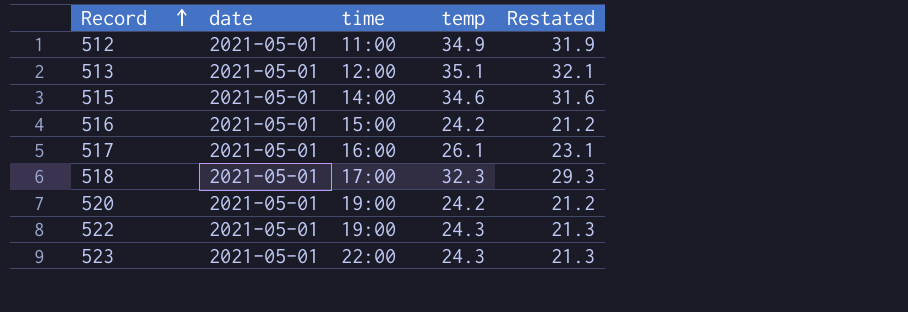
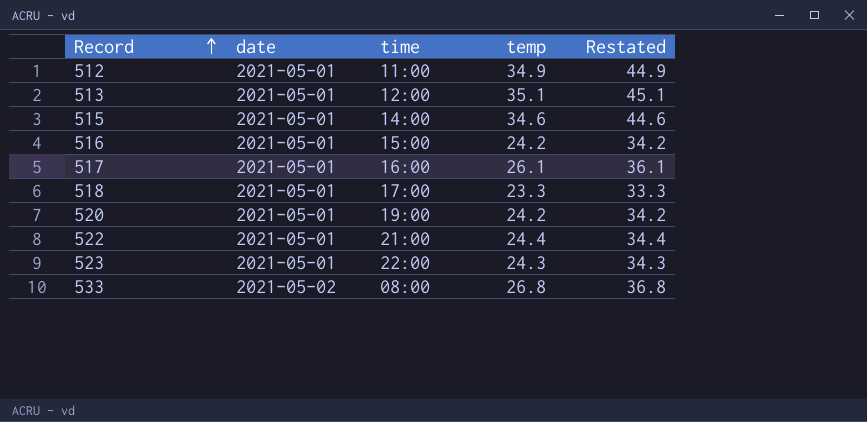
column Restated | formula: [temp] - 3 -> [temp] + 10
518 | temp: 32.3 -> 23.3
522 | time: 19:00 -> 21:00
522 | temp: 24.3 -> 24.4
row 533: none -> 2021-05-02 | 08:00 | 26.8 | 36.8

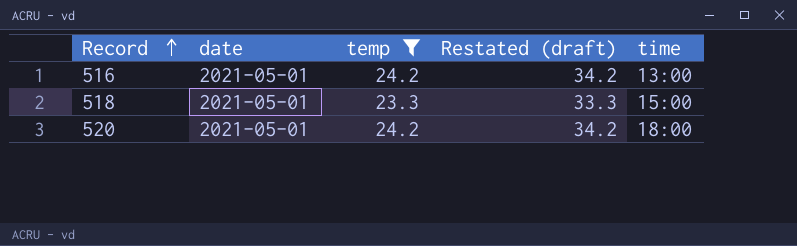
filter: none -> temp <= 24.2
column name: Restated -> Restated (draft)
column time | position: 3 -> 5
516 | time: 15:00 -> 13:00
518 | time: 17:00 -> 15:00
520 | time: 19:00 -> 18:00

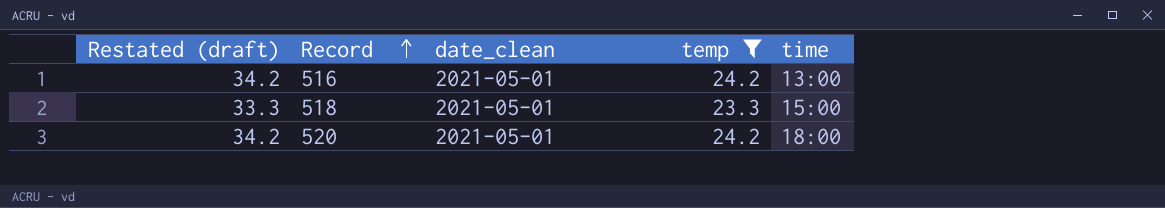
column Restated (draft) | position: 4 -> 1
column name: date -> date_clean

